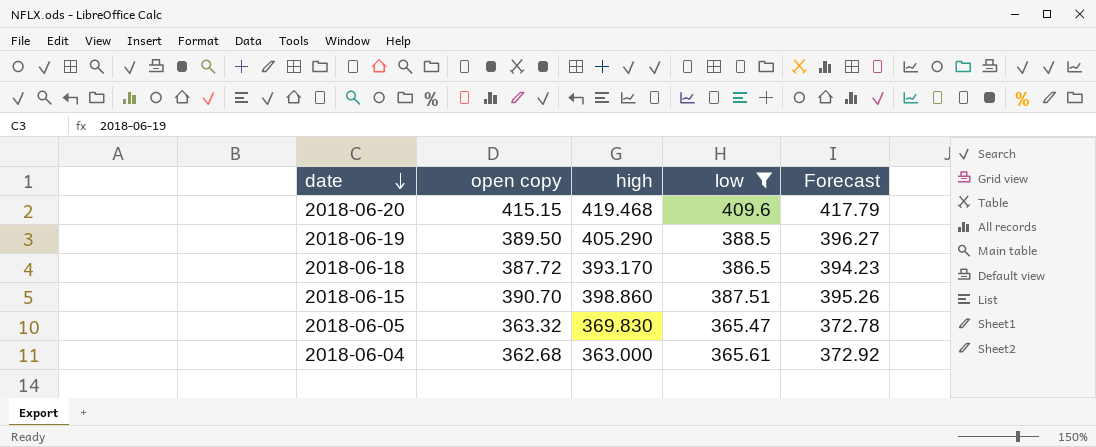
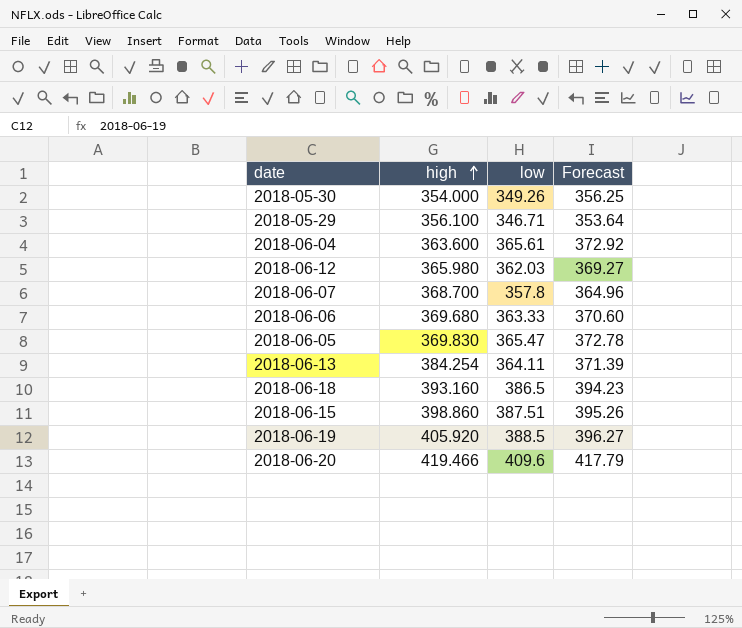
filter: low >= 365.47 -> none
row order: date descending -> high ascending
column open copy | position: 2 -> none
2018-06-04 | high: 363.000 -> 363.600
2018-06-18 | high: 393.170 -> 393.160
2018-06-19 | high: 405.290 -> 405.920
2018-06-20 | high: 419.468 -> 419.466

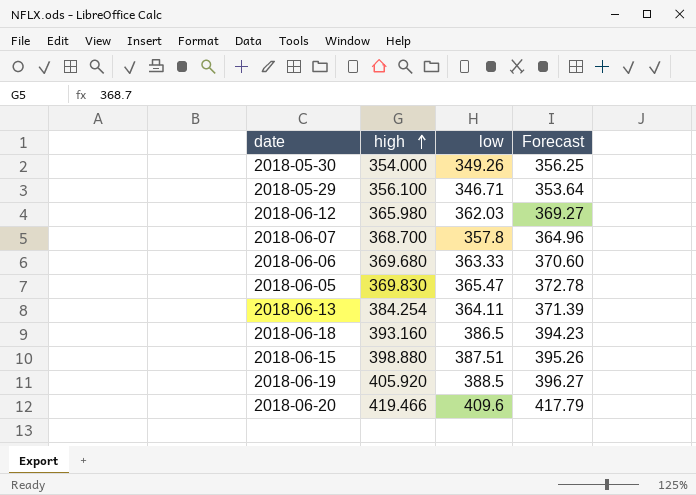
row 2018-06-04: 363.600 | 365.61 | 372.92 -> none
2018-06-15 | high: 398.860 -> 398.880

